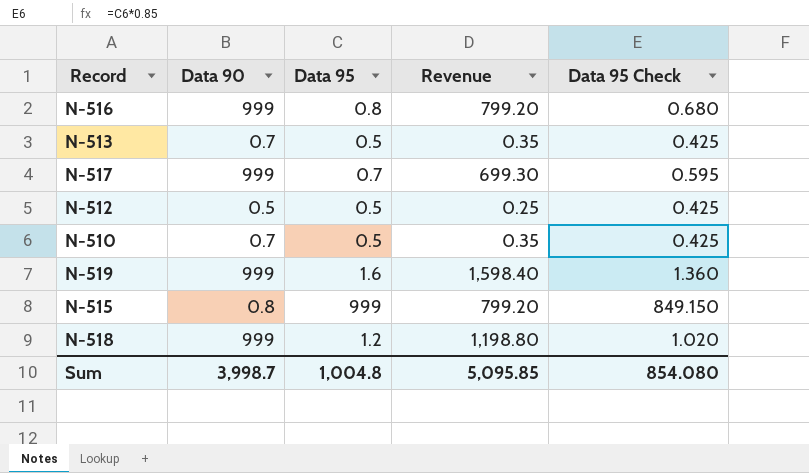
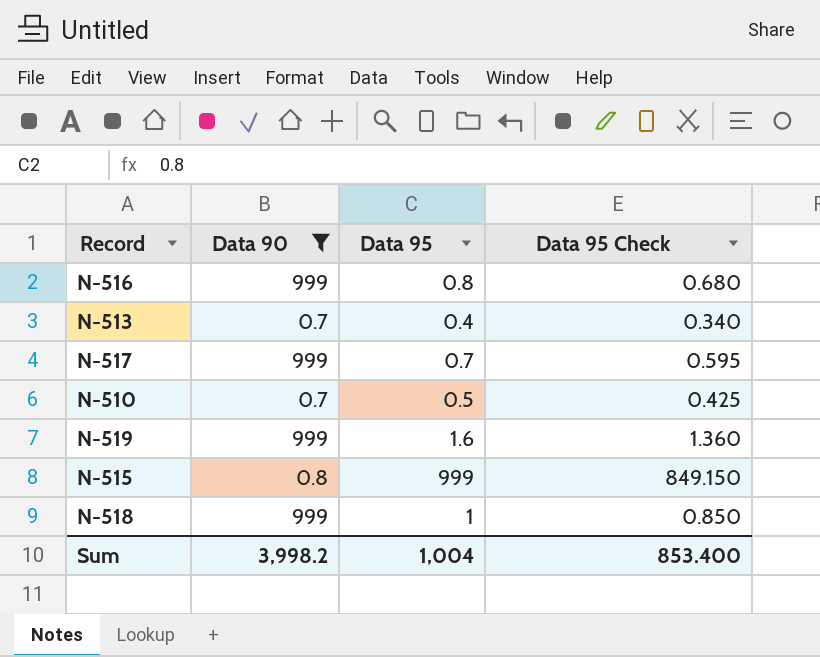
filter: none -> Data 90 != 0.5
column Revenue | formula: [Data 90] * [Data 95] -> none
N-513 | Data 95: 0.5 -> 0.4
N-513 | Data 95 Check: 0.425 -> 0.340
N-518 | Data 95: 1.2 -> 1
N-518 | Data 95 Check: 1.020 -> 0.850
Sum | Data 90: 3,998.7 -> 3,998.2
Sum | Data 95: 1,004.8 -> 1,004
Sum | Data 95 Check: 854.080 -> 853.400

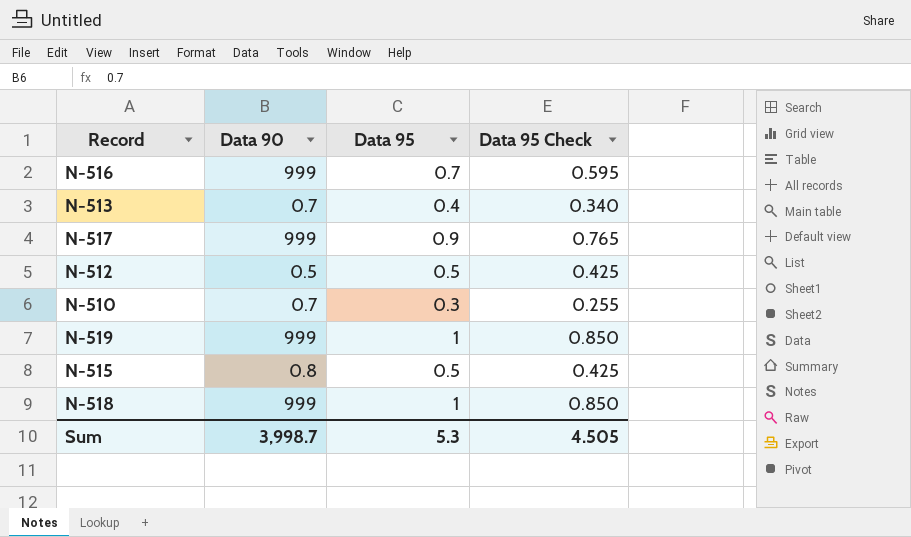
filter: Data 90 != 0.5 -> none
N-516 | Data 95: 0.8 -> 0.7
N-516 | Data 95 Check: 0.680 -> 0.595
N-517 | Data 95: 0.7 -> 0.9
N-517 | Data 95 Check: 0.595 -> 0.765
N-510 | Data 95: 0.5 -> 0.3
N-510 | Data 95 Check: 0.425 -> 0.255
N-519 | Data 95: 1.6 -> 1
N-519 | Data 95 Check: 1.360 -> 0.850
N-515 | Data 95: 999 -> 0.5
N-515 | Data 95 Check: 849.150 -> 0.425
Sum | Data 90: 3,998.2 -> 3,998.7
Sum | Data 95: 1,004 -> 5.3
Sum | Data 95 Check: 853.400 -> 4.505

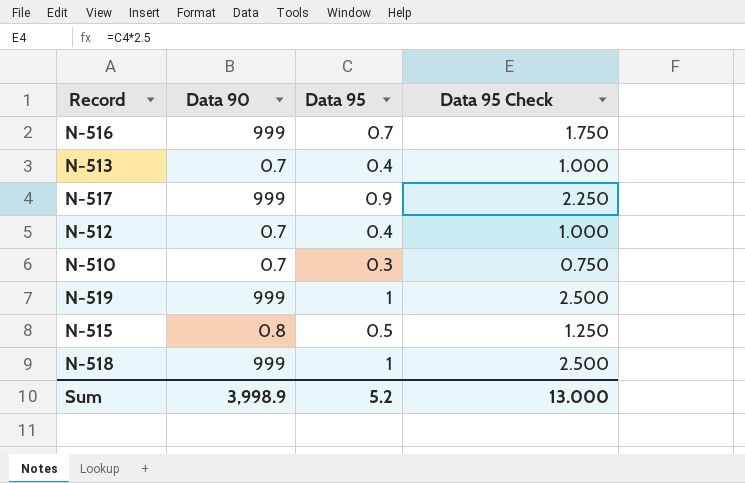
column Data 95 Check | formula: [Data 95] * 0.85 -> [Data 95] * 2.5
N-512 | Data 90: 0.5 -> 0.7
N-512 | Data 95: 0.5 -> 0.4
Sum | Data 90: 3,998.7 -> 3,998.9
Sum | Data 95: 5.3 -> 5.2
Sum | Data 95 Check: 4.505 -> 13.000

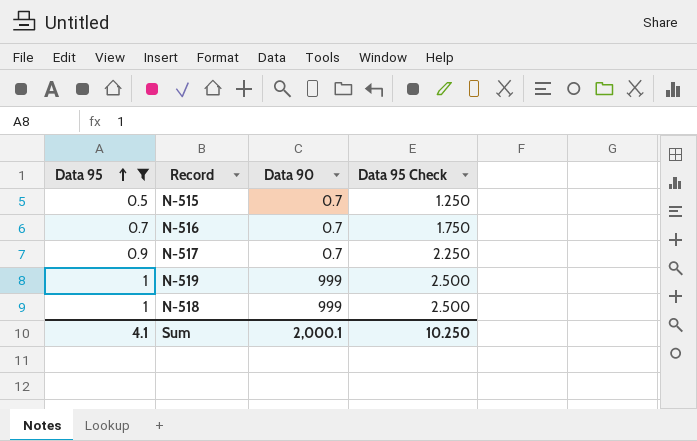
filter: none -> Data 95 >= 0.5
row order: none -> Data 95 ascending
column Data 95 | position: 3 -> 1
N-515 | Data 90: 0.8 -> 0.7
N-516 | Data 90: 999 -> 0.7
N-517 | Data 90: 999 -> 0.7
Sum | Data 95: 5.2 -> 4.1
Sum | Data 90: 3,998.9 -> 2,000.1
Sum | Data 95 Check: 13.000 -> 10.250

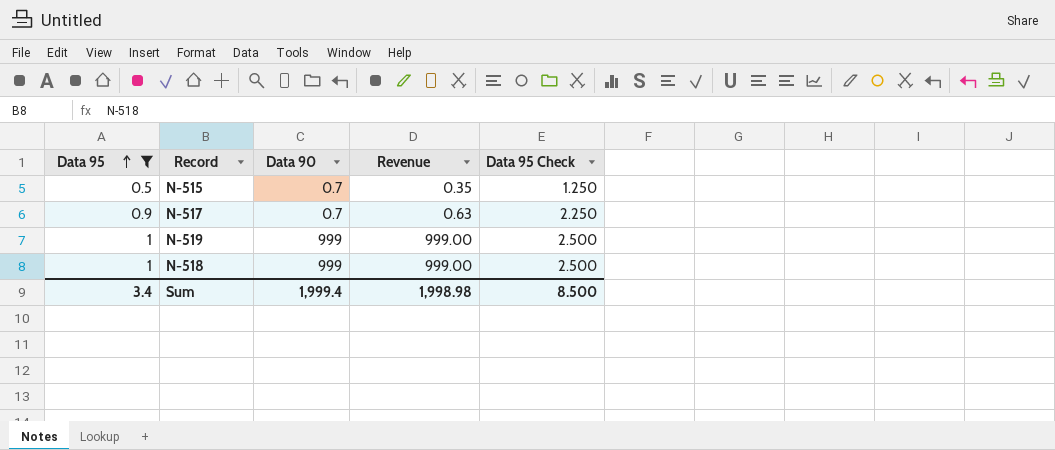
column Revenue | formula: none -> [Data 95] * [Data 90]
row N-516: 0.7 | 0.7 | 1.750 -> none
Sum | Data 95: 4.1 -> 3.4
Sum | Data 90: 2,000.1 -> 1,999.4
Sum | Data 95 Check: 10.250 -> 8.500

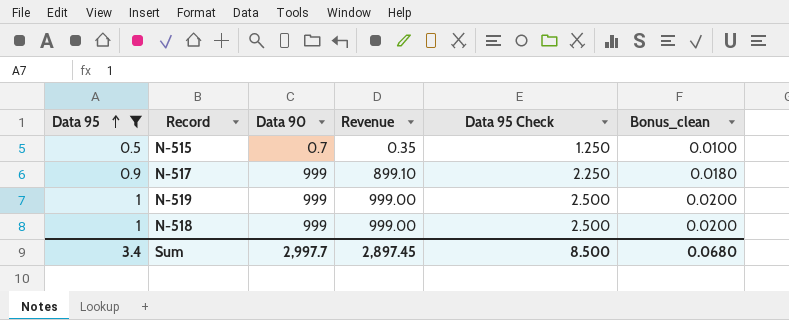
column Bonus_clean | formula: none -> [Data 95] * 0.02
N-517 | Data 90: 0.7 -> 999
N-517 | Revenue: 0.63 -> 899.10
Sum | Data 90: 1,999.4 -> 2,997.7
Sum | Revenue: 1,998.98 -> 2,897.45

